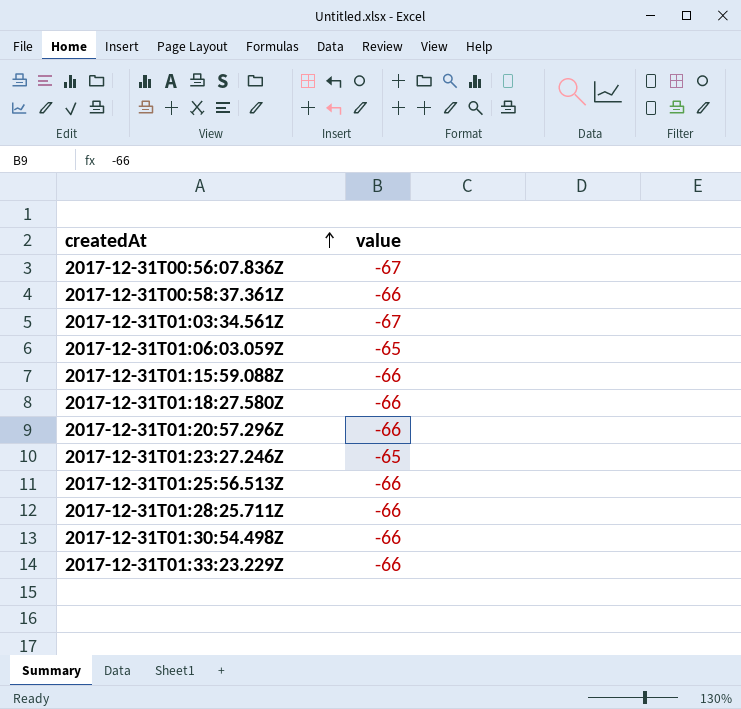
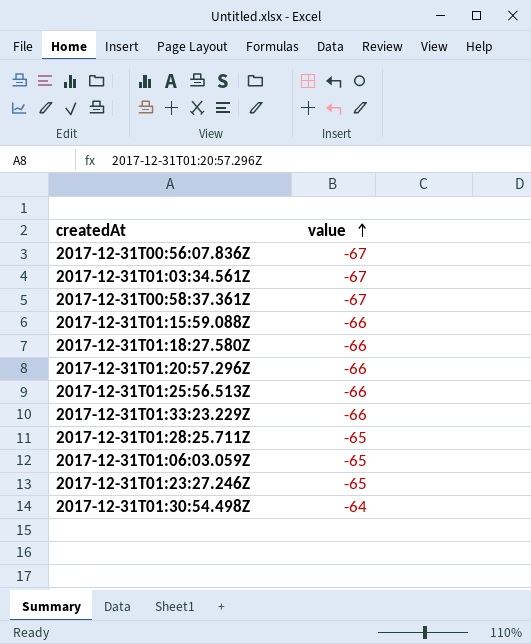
row order: createdAt ascending -> value ascending
2017-12-31T00:58:37.361Z | value: -66 -> -67
2017-12-31T01:28:25.711Z | value: -66 -> -65
2017-12-31T01:30:54.498Z | value: -66 -> -64

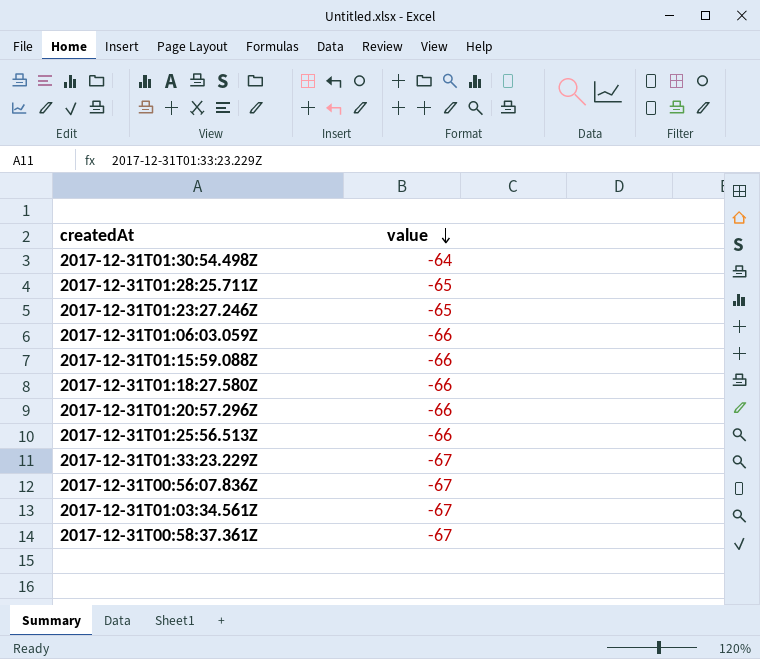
row order: value ascending -> value descending
2017-12-31T01:06:03.059Z | value: -65 -> -66
2017-12-31T01:33:23.229Z | value: -66 -> -67

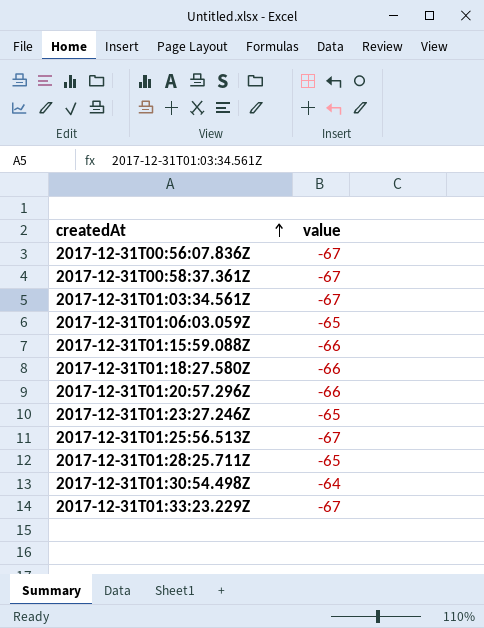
row order: value descending -> createdAt ascending
2017-12-31T01:06:03.059Z | value: -66 -> -65
2017-12-31T01:25:56.513Z | value: -66 -> -67

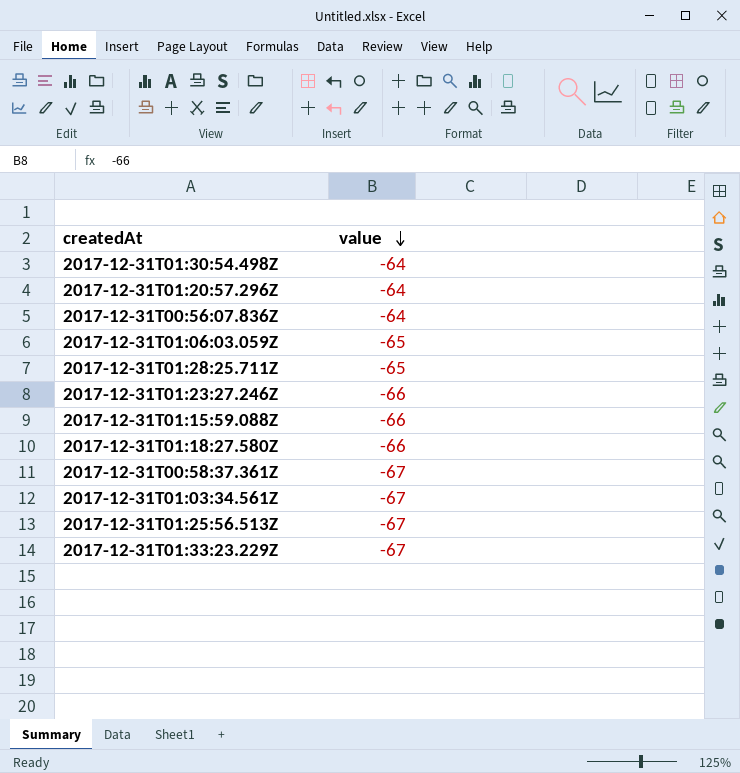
row order: createdAt ascending -> value descending
2017-12-31T01:20:57.296Z | value: -66 -> -64
2017-12-31T00:56:07.836Z | value: -67 -> -64
2017-12-31T01:23:27.246Z | value: -65 -> -66

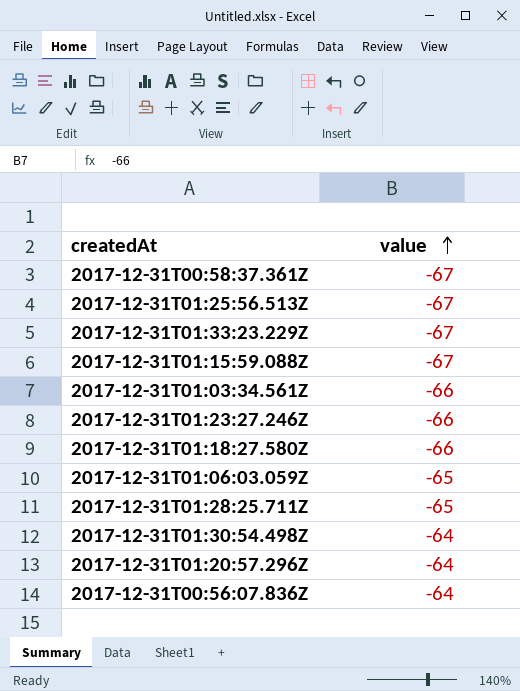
row order: value descending -> value ascending
2017-12-31T01:15:59.088Z | value: -66 -> -67
2017-12-31T01:03:34.561Z | value: -67 -> -66

